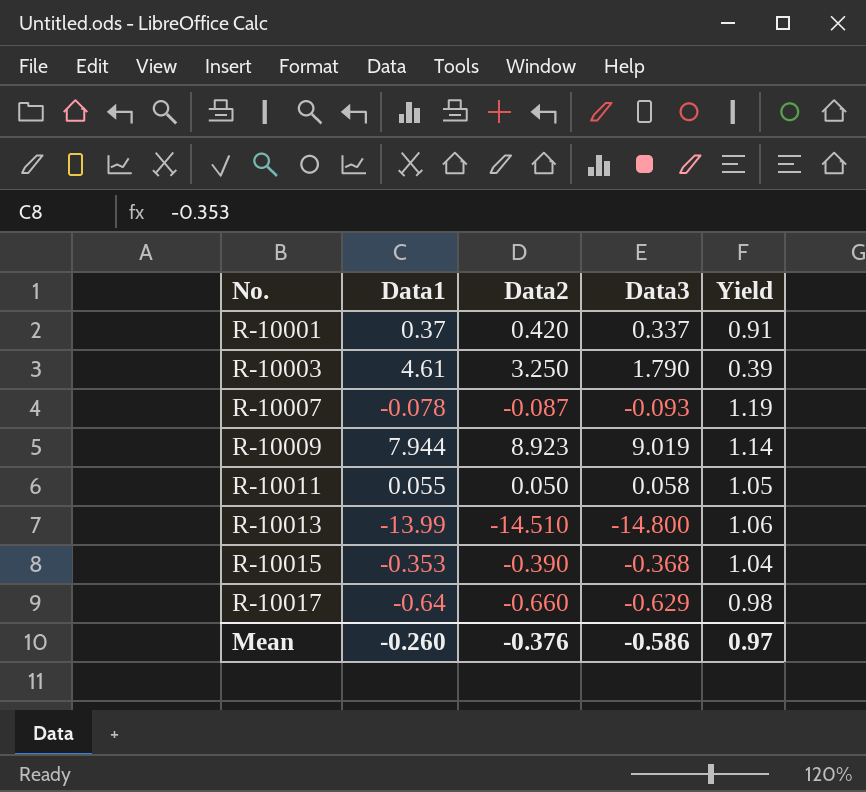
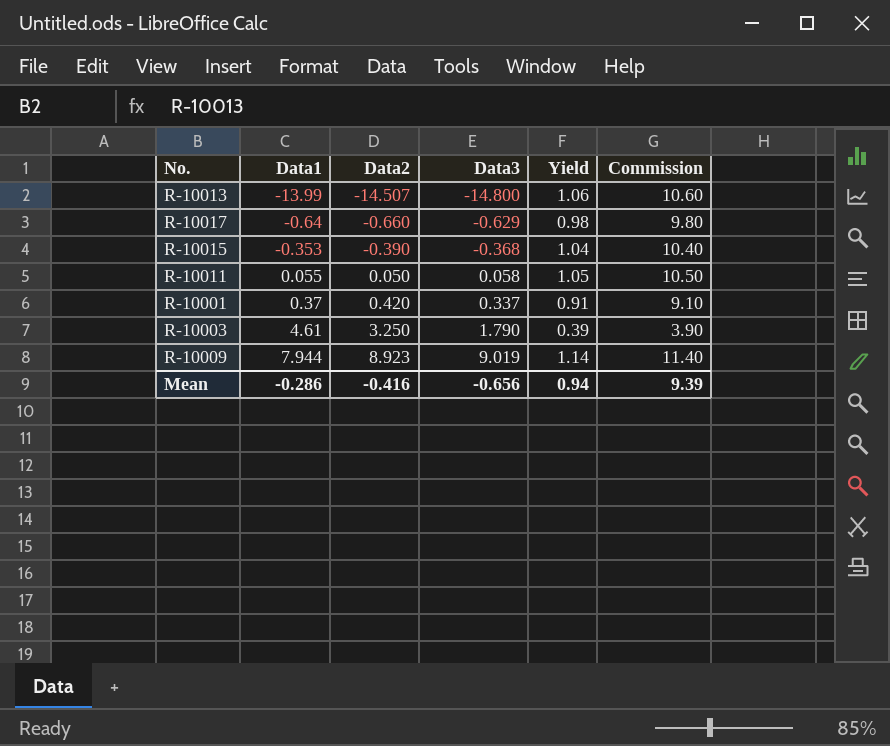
row order: No. ascending -> Data1 ascending
column Commission | formula: none -> [Yield] * 10
row R-10007: -0.078 | -0.087 | -0.093 | 1.19 -> none
R-10013 | Data2: -14.510 -> -14.507
Mean | Data1: -0.260 -> -0.286
Mean | Data2: -0.376 -> -0.416
Mean | Data3: -0.586 -> -0.656
Mean | Yield: 0.97 -> 0.94

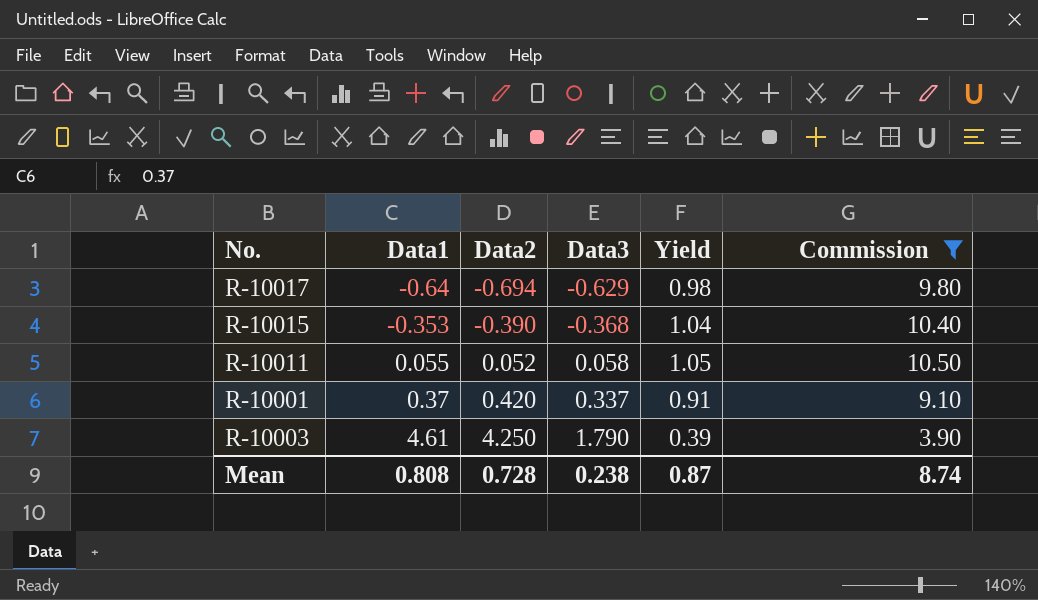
filter: none -> Commission <= 10.50
R-10017 | Data2: -0.660 -> -0.694
R-10011 | Data2: 0.050 -> 0.052
R-10003 | Data2: 3.250 -> 4.250
Mean | Data1: -0.286 -> 0.808
Mean | Data2: -0.416 -> 0.728
Mean | Data3: -0.656 -> 0.238
Mean | Yield: 0.94 -> 0.87
Mean | Commission: 9.39 -> 8.74

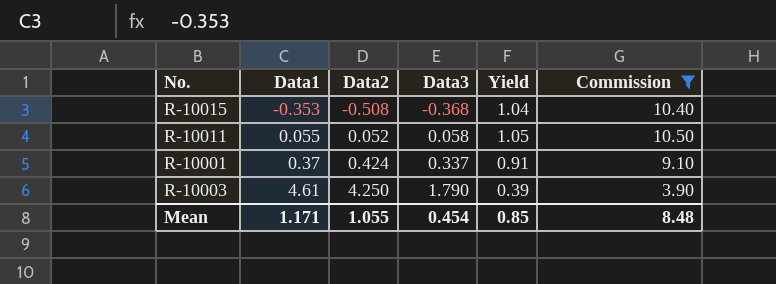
row R-10017: -0.64 | -0.694 | -0.629 | 0.98 | 9.80 -> none
R-10015 | Data2: -0.390 -> -0.508
R-10001 | Data2: 0.420 -> 0.424
Mean | Data1: 0.808 -> 1.171
Mean | Data2: 0.728 -> 1.055
Mean | Data3: 0.238 -> 0.454
Mean | Yield: 0.87 -> 0.85
Mean | Commission: 8.74 -> 8.48

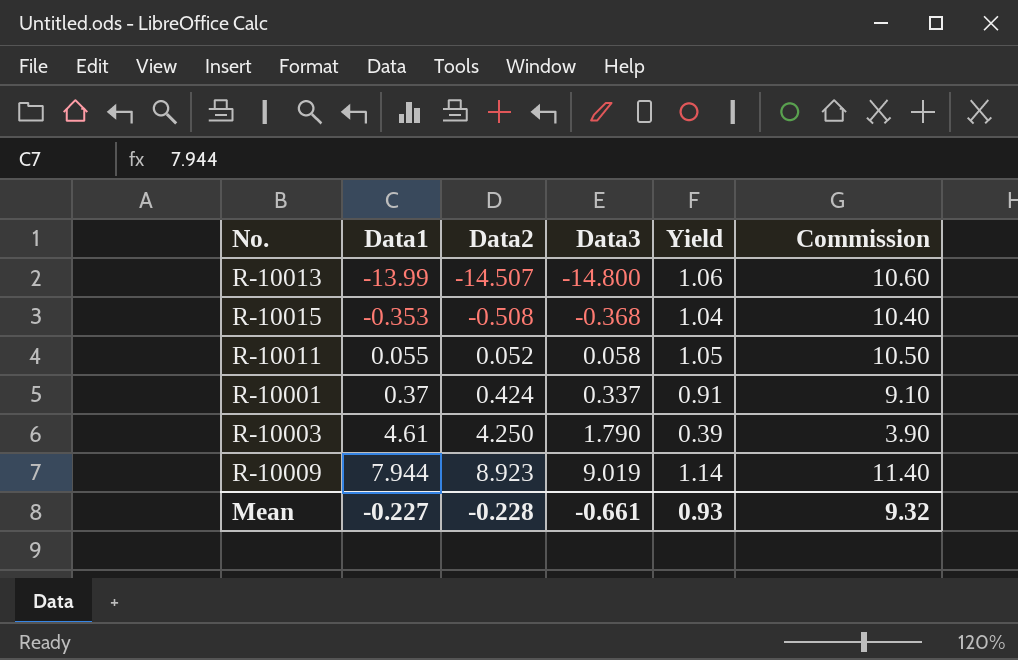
filter: Commission <= 10.50 -> none
Mean | Data1: 1.171 -> -0.227
Mean | Data2: 1.055 -> -0.228
Mean | Data3: 0.454 -> -0.661
Mean | Yield: 0.85 -> 0.93
Mean | Commission: 8.48 -> 9.32

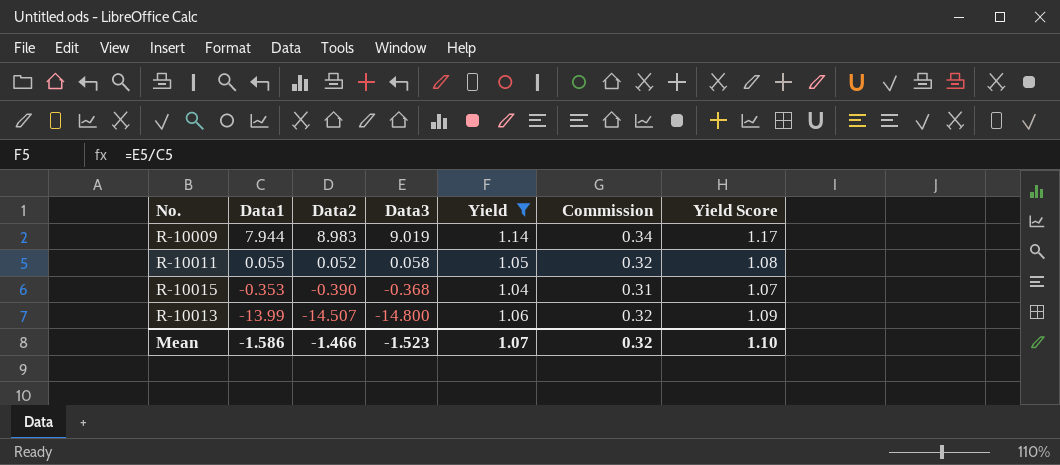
filter: none -> Yield >= 1.04
row order: Data1 ascending -> Data1 descending
column Commission | formula: [Yield] * 10 -> [Yield] * 0.3
column Yield Score | formula: none -> [Yield] * 1.03
R-10009 | Data2: 8.923 -> 8.983
R-10015 | Data2: -0.508 -> -0.390
Mean | Data1: -0.227 -> -1.586
Mean | Data2: -0.228 -> -1.466
Mean | Data3: -0.661 -> -1.523
Mean | Yield: 0.93 -> 1.07
Mean | Commission: 9.32 -> 0.32

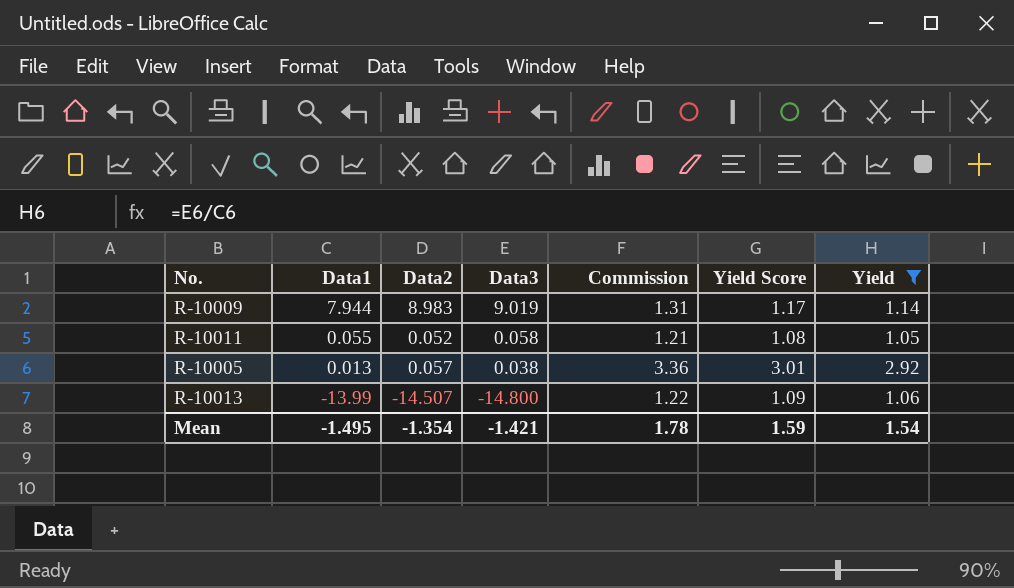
column Commission | formula: [Yield] * 0.3 -> [Yield] * 1.15
column Yield | position: 5 -> 7
row R-10015: -0.353 | -0.390 | -0.368 | 1.04 | 0.31 | 1.07 -> none
row R-10005: none -> 0.013 | 0.057 | 0.038 | 3.36 | 3.01 | 2.92
Mean | Data1: -1.586 -> -1.495
Mean | Data2: -1.466 -> -1.354
Mean | Data3: -1.523 -> -1.421
Mean | Commission: 0.32 -> 1.78
Mean | Yield Score: 1.10 -> 1.59
Mean | Yield: 1.07 -> 1.54

